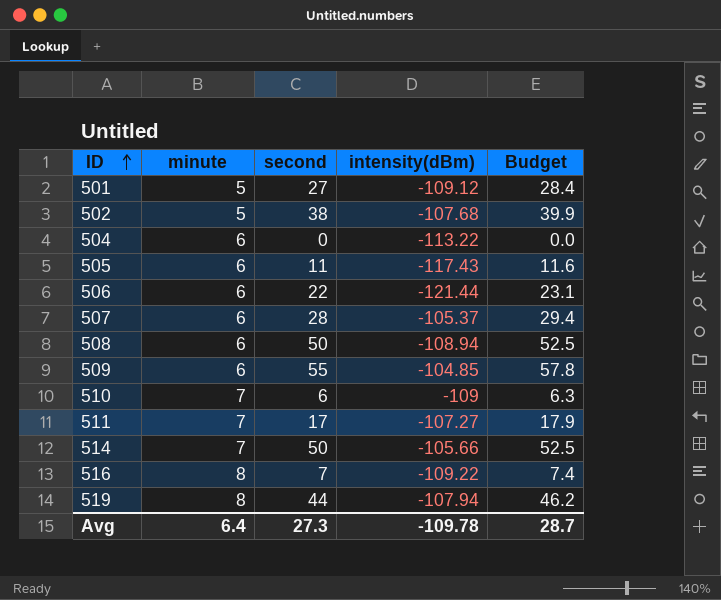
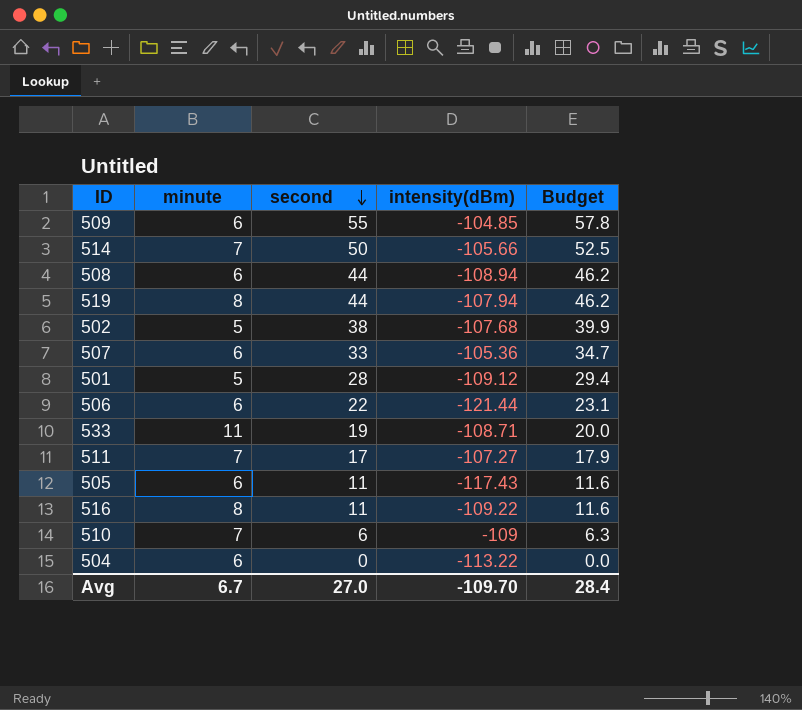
row order: ID ascending -> second descending
508 | second: 50 -> 44
508 | Budget: 52.5 -> 46.2
507 | second: 28 -> 33
507 | intensity(dBm): -105.37 -> -105.36
507 | Budget: 29.4 -> 34.7
501 | second: 27 -> 28
501 | Budget: 28.4 -> 29.4
row 533: none -> 11 | 19 | -108.71 | 20.0
516 | second: 7 -> 11
516 | Budget: 7.4 -> 11.6
Avg | minute: 6.4 -> 6.7
Avg | second: 27.3 -> 27.0
Avg | intensity(dBm): -109.78 -> -109.70
Avg | Budget: 28.7 -> 28.4

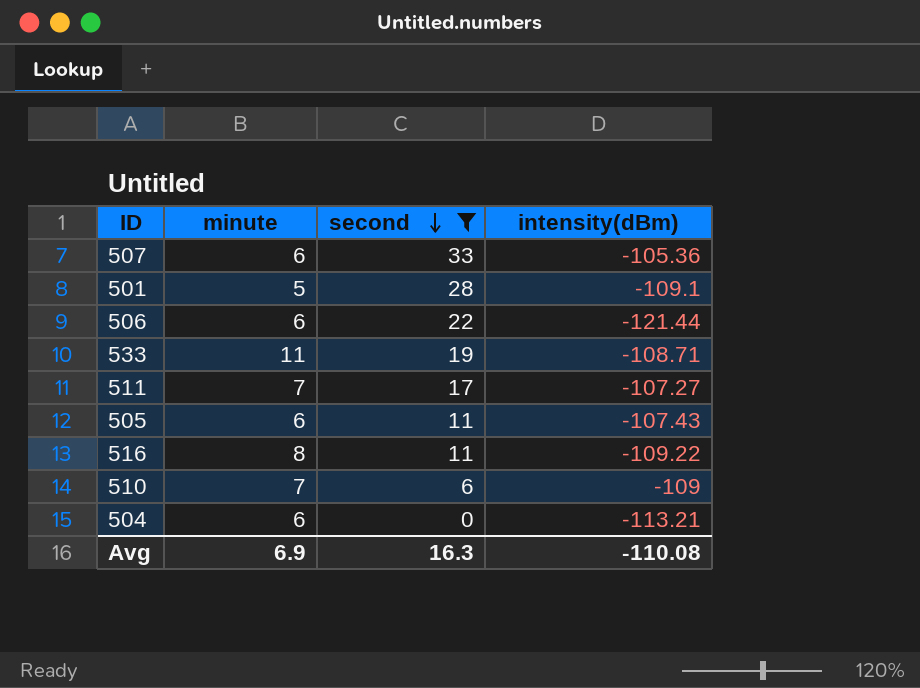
filter: none -> second <= 33
column Budget | formula: [second] * 1.05 -> none
501 | intensity(dBm): -109.12 -> -109.1
505 | intensity(dBm): -117.43 -> -107.43
504 | intensity(dBm): -113.22 -> -113.21
Avg | minute: 6.7 -> 6.9
Avg | second: 27.0 -> 16.3
Avg | intensity(dBm): -109.70 -> -110.08

